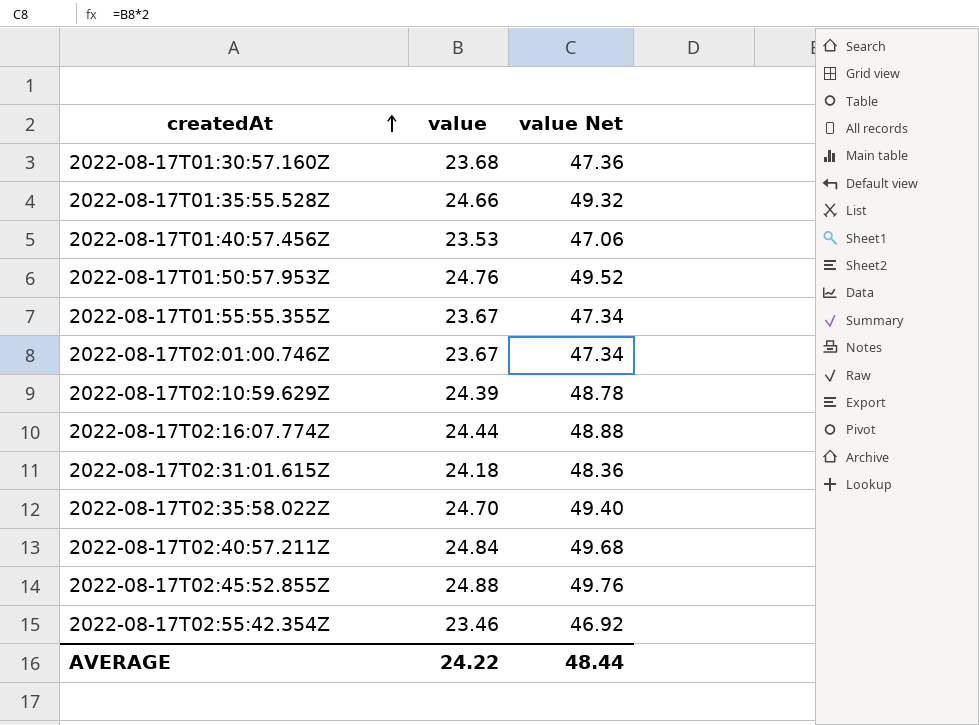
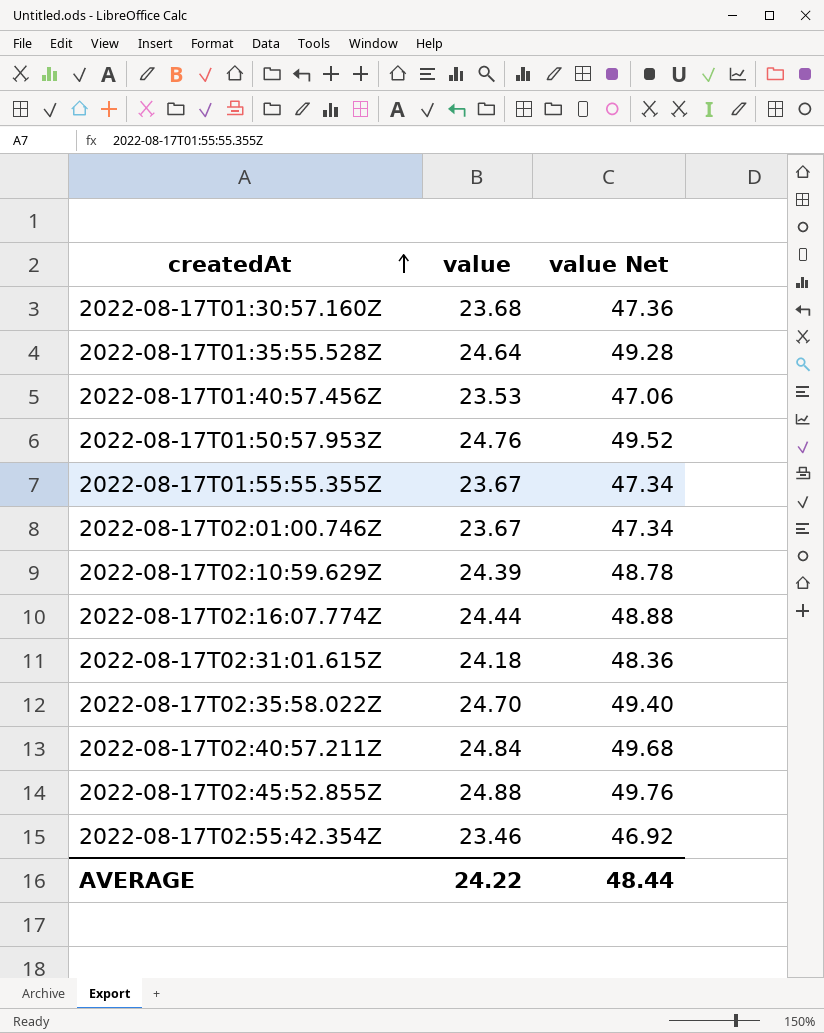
2022-08-17T01:35:55.528Z | value: 24.66 -> 24.64
2022-08-17T01:35:55.528Z | value Net: 49.32 -> 49.28

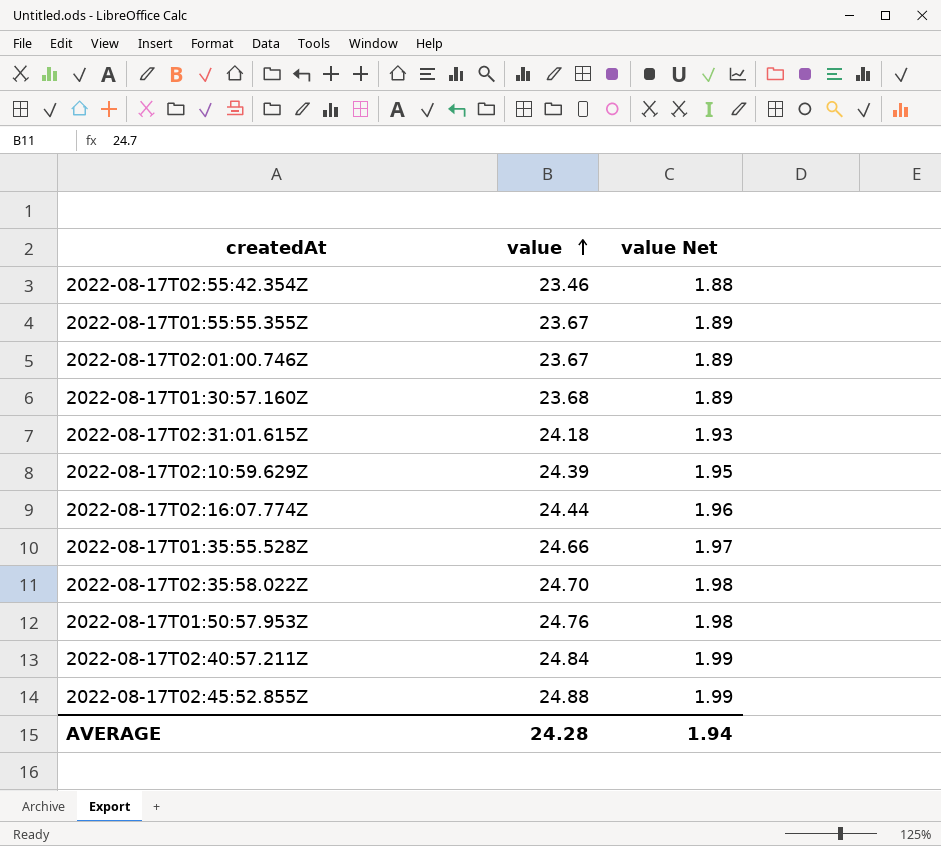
row order: createdAt ascending -> value ascending
column value Net | formula: [value] * 2 -> [value] * 0.08
row 2022-08-17T01:40:57.456Z: 23.53 | 47.06 -> none
2022-08-17T01:35:55.528Z | value: 24.64 -> 24.66
AVERAGE | value: 24.22 -> 24.28
AVERAGE | value Net: 48.44 -> 1.94

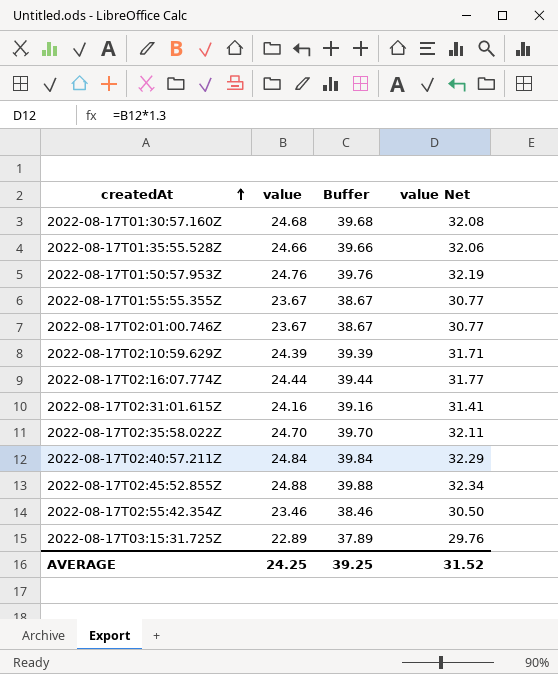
row order: value ascending -> createdAt ascending
column Buffer | formula: none -> [value] + 15
column value Net | formula: [value] * 0.08 -> [value] * 1.3
2022-08-17T01:30:57.160Z | value: 23.68 -> 24.68
2022-08-17T02:31:01.615Z | value: 24.18 -> 24.16
row 2022-08-17T03:15:31.725Z: none -> 22.89 | 37.89 | 29.76
AVERAGE | value: 24.28 -> 24.25
AVERAGE | value Net: 1.94 -> 31.52

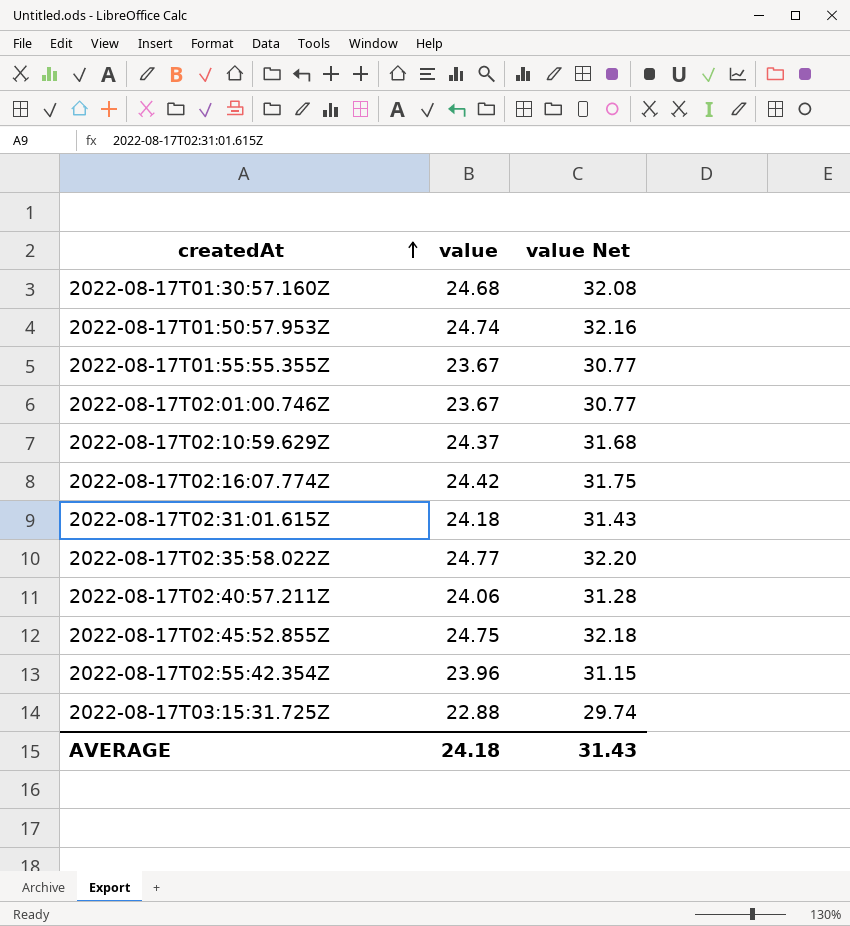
column Buffer | formula: [value] + 15 -> none
row 2022-08-17T01:35:55.528Z: 24.66 | 39.66 | 32.06 -> none
2022-08-17T01:50:57.953Z | value: 24.76 -> 24.74
2022-08-17T01:50:57.953Z | value Net: 32.19 -> 32.16
2022-08-17T02:10:59.629Z | value: 24.39 -> 24.37
2022-08-17T02:10:59.629Z | value Net: 31.71 -> 31.68
2022-08-17T02:16:07.774Z | value: 24.44 -> 24.42
2022-08-17T02:16:07.774Z | value Net: 31.77 -> 31.75
2022-08-17T02:31:01.615Z | value: 24.16 -> 24.18
2022-08-17T02:31:01.615Z | value Net: 31.41 -> 31.43
2022-08-17T02:35:58.022Z | value: 24.70 -> 24.77
2022-08-17T02:35:58.022Z | value Net: 32.11 -> 32.20
2022-08-17T02:40:57.211Z | value: 24.84 -> 24.06
2022-08-17T02:40:57.211Z | value Net: 32.29 -> 31.28
2022-08-17T02:45:52.855Z | value: 24.88 -> 24.75
2022-08-17T02:45:52.855Z | value Net: 32.34 -> 32.18
2022-08-17T02:55:42.354Z | value: 23.46 -> 23.96
2022-08-17T02:55:42.354Z | value Net: 30.50 -> 31.15
2022-08-17T03:15:31.725Z | value: 22.89 -> 22.88
2022-08-17T03:15:31.725Z | value Net: 29.76 -> 29.74
AVERAGE | value: 24.25 -> 24.18
AVERAGE | value Net: 31.52 -> 31.43

